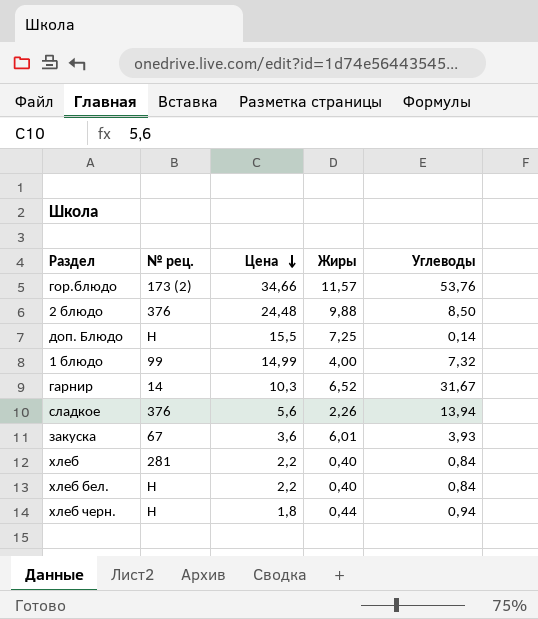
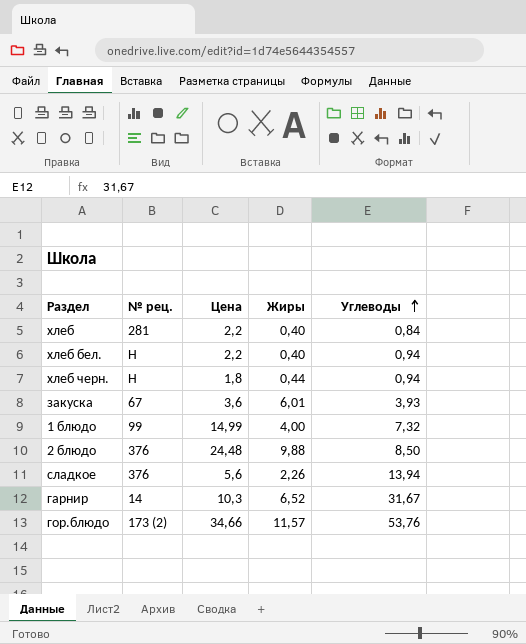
row order: Цена descending -> Углеводы ascending
row доп. Блюдо: Н | 15,5 | 7,25 | 0,14 -> none
хлеб бел. | Углеводы: 0,84 -> 0,94

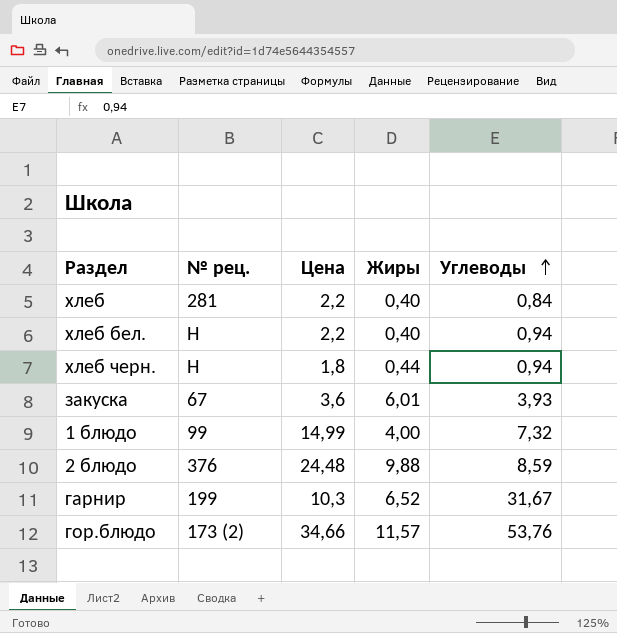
row сладкое: 376 | 5,6 | 2,26 | 13,94 -> none
2 блюдо | Углеводы: 8,50 -> 8,59
гарнир | № рец.: 14 -> 199

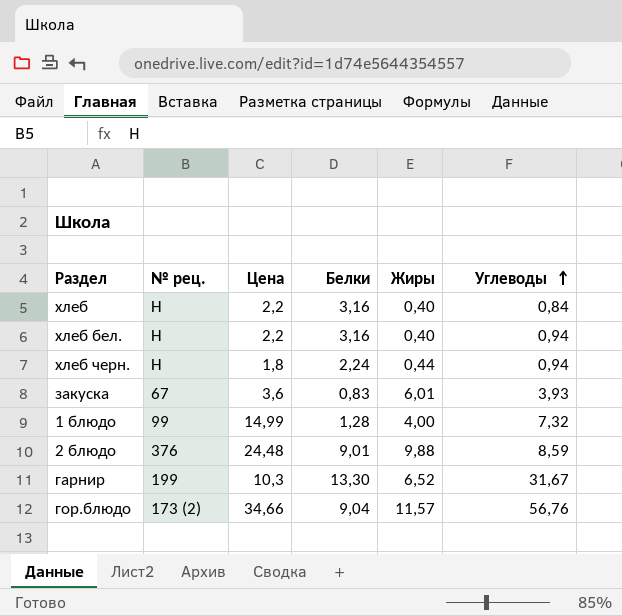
column Белки | position: none -> 4
хлеб | № рец.: 281 -> Н
гор.блюдо | Углеводы: 53,76 -> 56,76

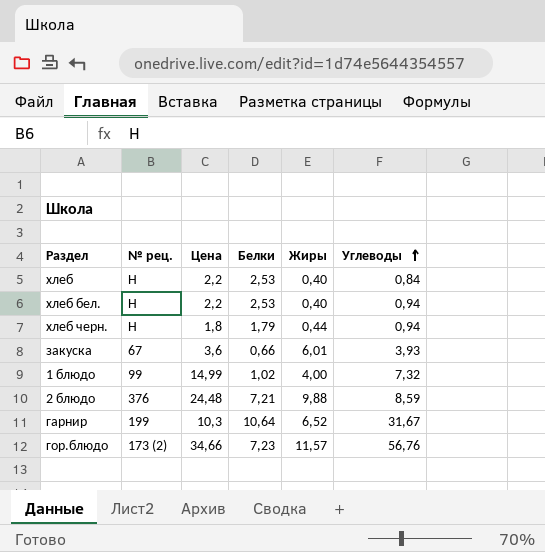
хлеб | Белки: 3,16 -> 2,53
хлеб бел. | Белки: 3,16 -> 2,53
хлеб черн. | Белки: 2,24 -> 1,79
закуска | Белки: 0,83 -> 0,66
1 блюдо | Белки: 1,28 -> 1,02
2 блюдо | Белки: 9,01 -> 7,21
гарнир | Белки: 13,30 -> 10,64
гор.блюдо | Белки: 9,04 -> 7,23

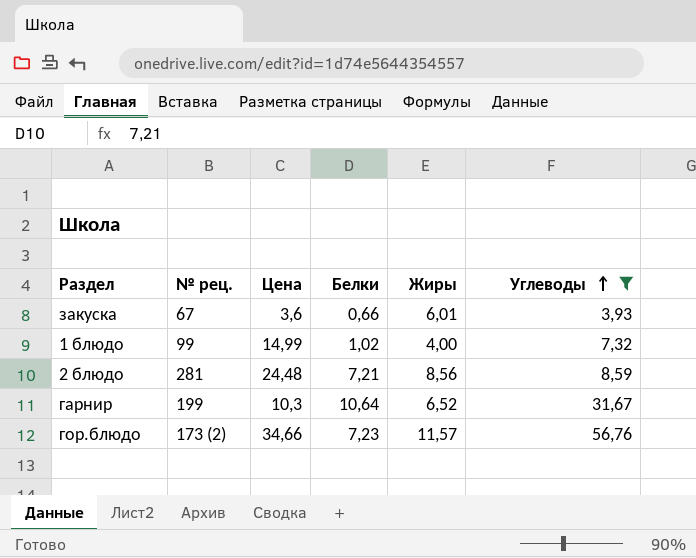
filter: none -> Углеводы >= 3,93
2 блюдо | № рец.: 376 -> 281
2 блюдо | Жиры: 9,88 -> 8,56

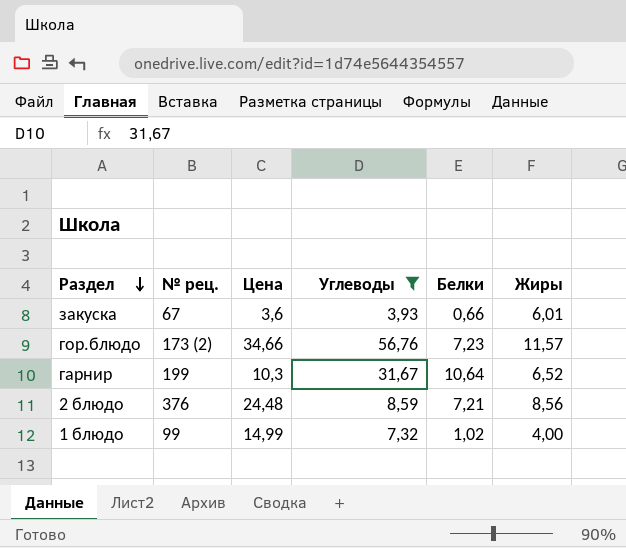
row order: Углеводы ascending -> Раздел descending
column Углеводы | position: 6 -> 4
2 блюдо | № рец.: 281 -> 376

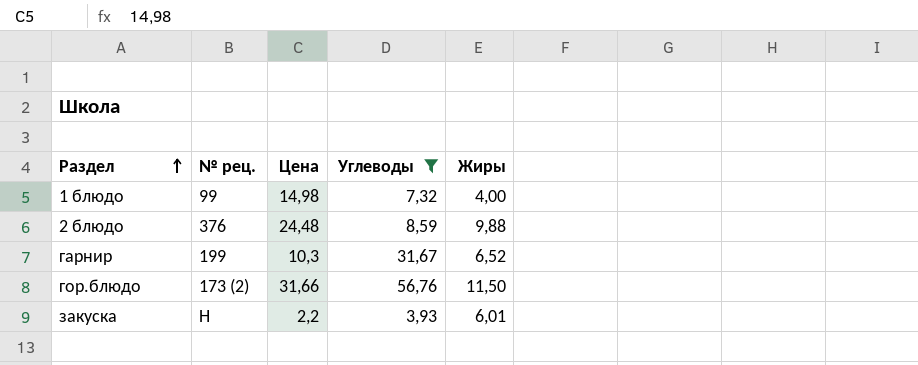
row order: Раздел descending -> Раздел ascending
column Белки | position: 5 -> none
1 блюдо | Цена: 14,99 -> 14,98
2 блюдо | Жиры: 8,56 -> 9,88
гор.блюдо | Цена: 34,66 -> 31,66
гор.блюдо | Жиры: 11,57 -> 11,50
закуска | № рец.: 67 -> Н
закуска | Цена: 3,6 -> 2,2

